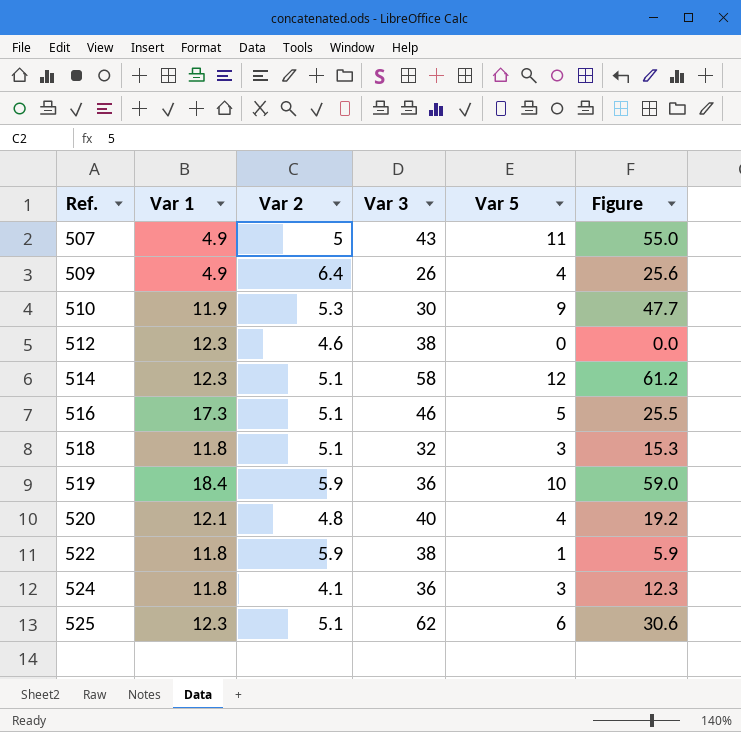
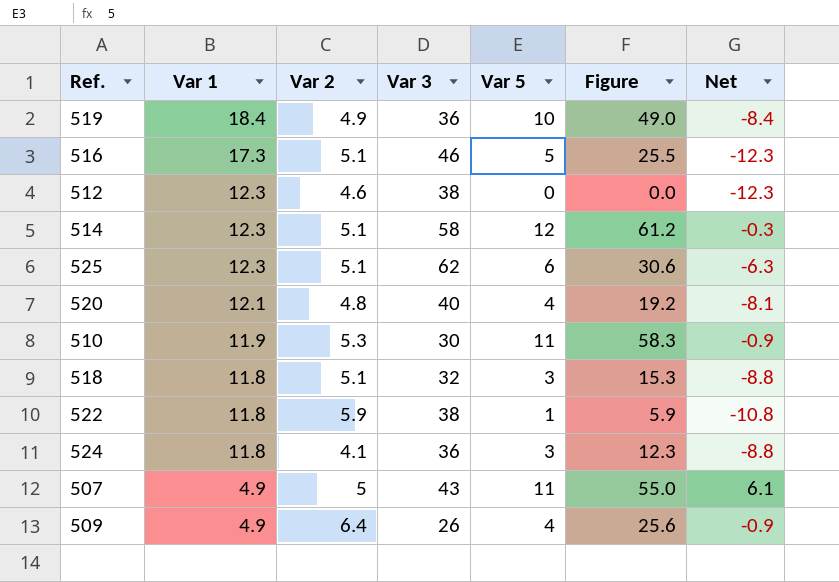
row order: Ref. ascending -> Var 1 descending
column Net | formula: none -> [Var 5] - [Var 1]
519 | Var 2: 5.9 -> 4.9
519 | Figure: 59.0 -> 49.0
510 | Var 5: 9 -> 11
510 | Figure: 47.7 -> 58.3

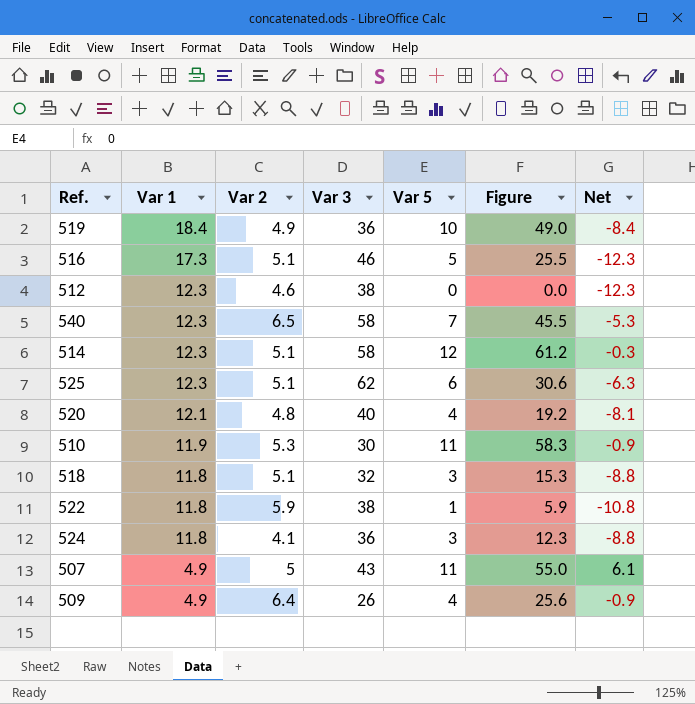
row 540: none -> 12.3 | 6.5 | 58 | 7 | 45.5 | -5.3

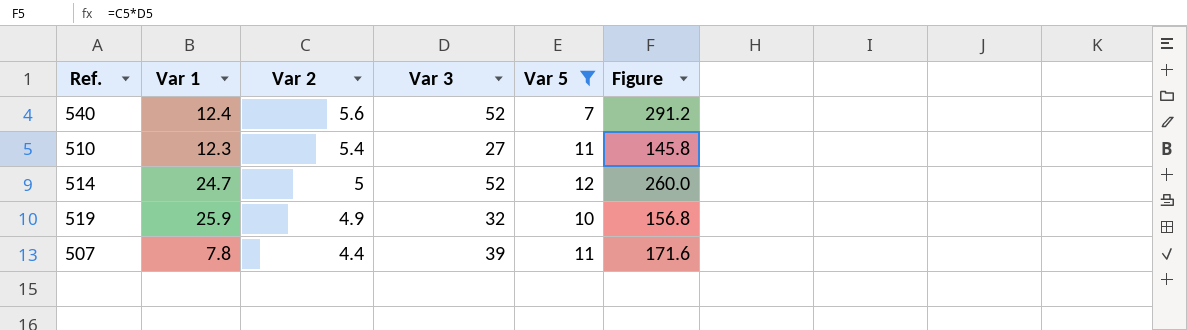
filter: none -> Var 5 >= 7
row order: Var 1 descending -> Var 2 descending
column Net | formula: [Var 5] - [Var 1] -> none
column Figure | formula: [Var 2] * [Var 5] -> [Var 2] * [Var 3]
540 | Var 1: 12.3 -> 12.4
540 | Var 2: 6.5 -> 5.6
540 | Var 3: 58 -> 52
510 | Var 1: 11.9 -> 12.3
510 | Var 2: 5.3 -> 5.4
510 | Var 3: 30 -> 27
514 | Var 1: 12.3 -> 24.7
514 | Var 2: 5.1 -> 5
514 | Var 3: 58 -> 52
519 | Var 1: 18.4 -> 25.9
519 | Var 3: 36 -> 32
507 | Var 1: 4.9 -> 7.8
507 | Var 2: 5 -> 4.4
507 | Var 3: 43 -> 39

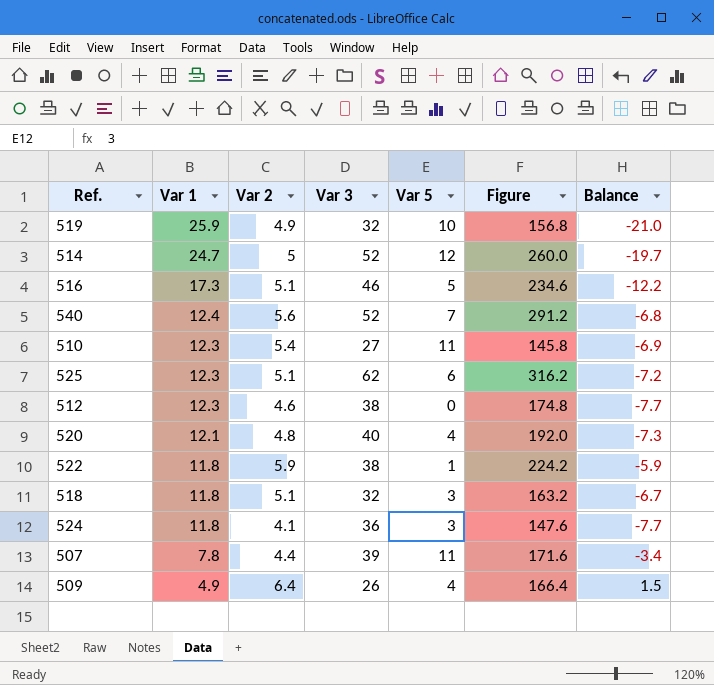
filter: Var 5 >= 7 -> none
row order: Var 2 descending -> Var 1 descending
column Balance | formula: none -> [Var 2] - [Var 1]

